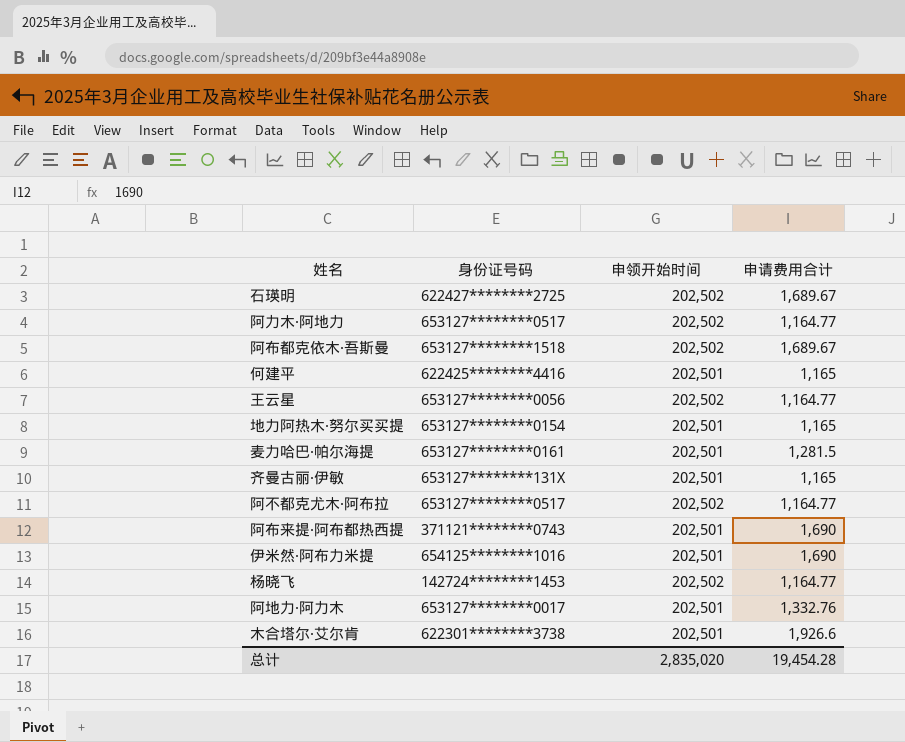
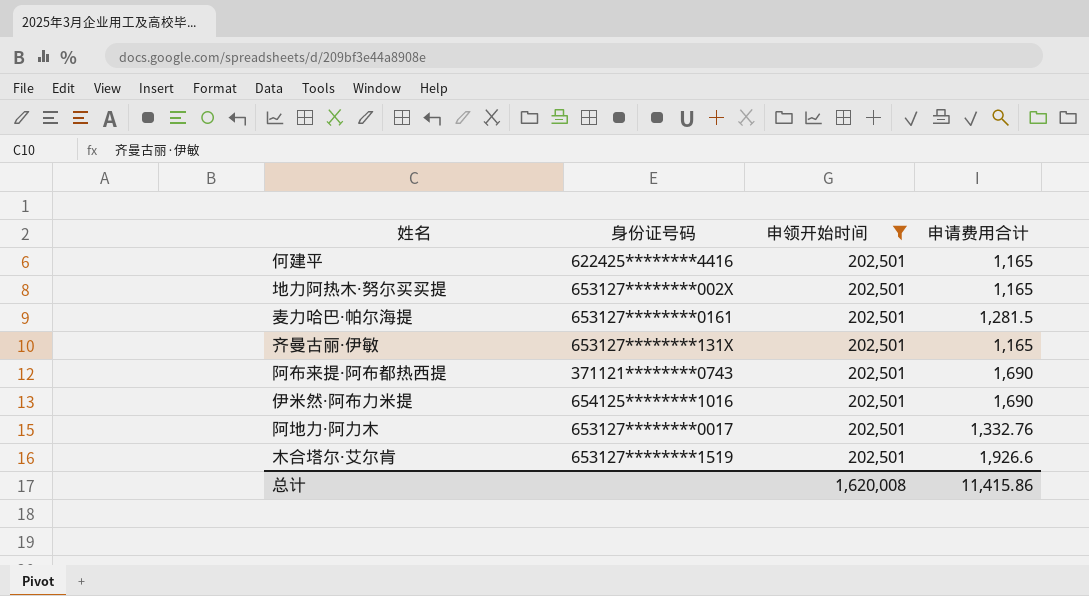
filter: none -> 申领开始时间 = 202,501
地力阿热木·努尔买买提 | 身份证号码: 653127********0154 -> 653127********002X
木合塔尔·艾尔肯 | 身份证号码: 622301********3738 -> 653127********1519
总计 | 申领开始时间: 2,835,020 -> 1,620,008
总计 | 申请费用合计: 19,454.28 -> 11,415.86

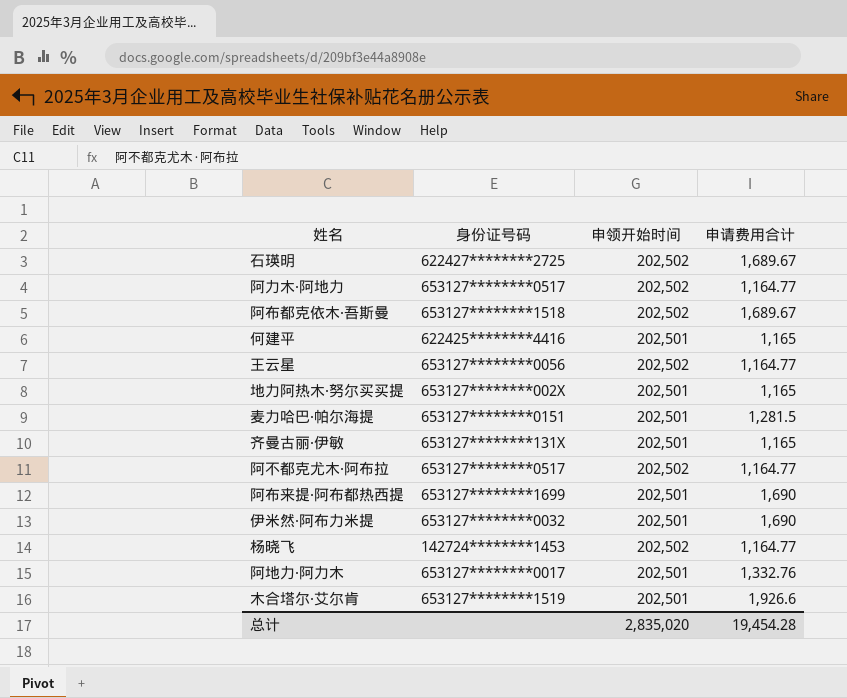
filter: 申领开始时间 = 202,501 -> none
麦力哈巴·帕尔海提 | 身份证号码: 653127********0161 -> 653127********0151
阿布来提·阿布都热西提 | 身份证号码: 371121********0743 -> 653127********1699
伊米然·阿布力米提 | 身份证号码: 654125********1016 -> 653127********0032
总计 | 申领开始时间: 1,620,008 -> 2,835,020
总计 | 申请费用合计: 11,415.86 -> 19,454.28

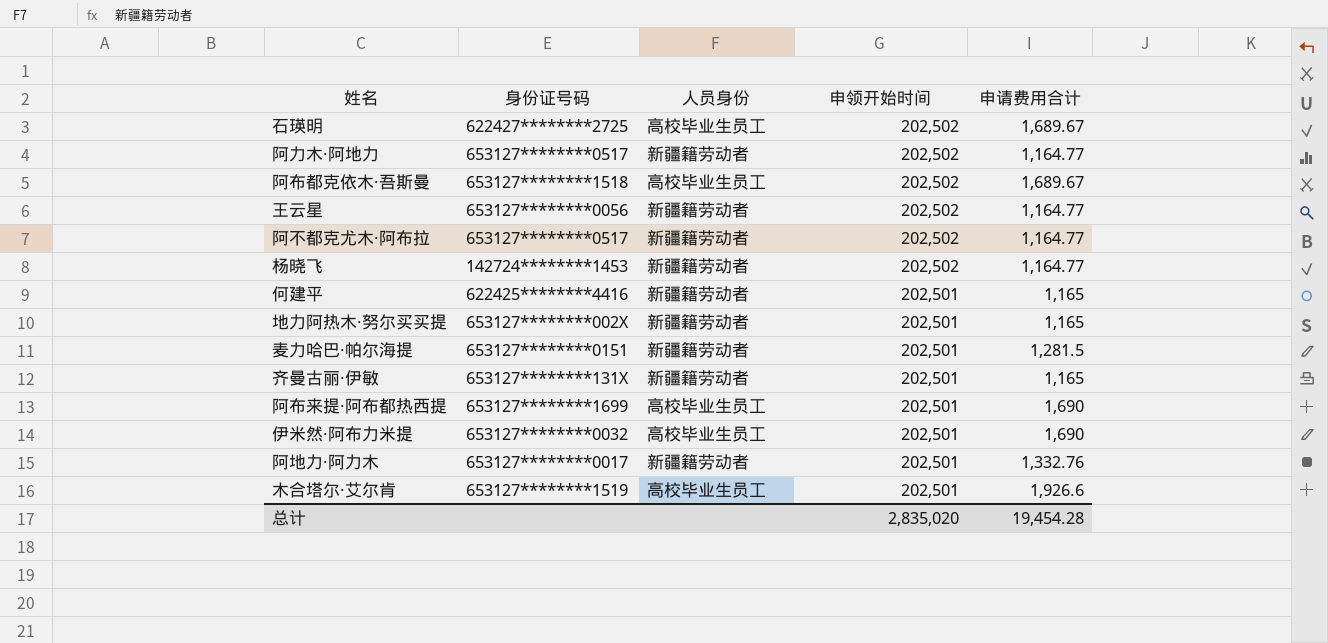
row order: none -> 申领开始时间 descending
column 人员身份 | position: none -> 3

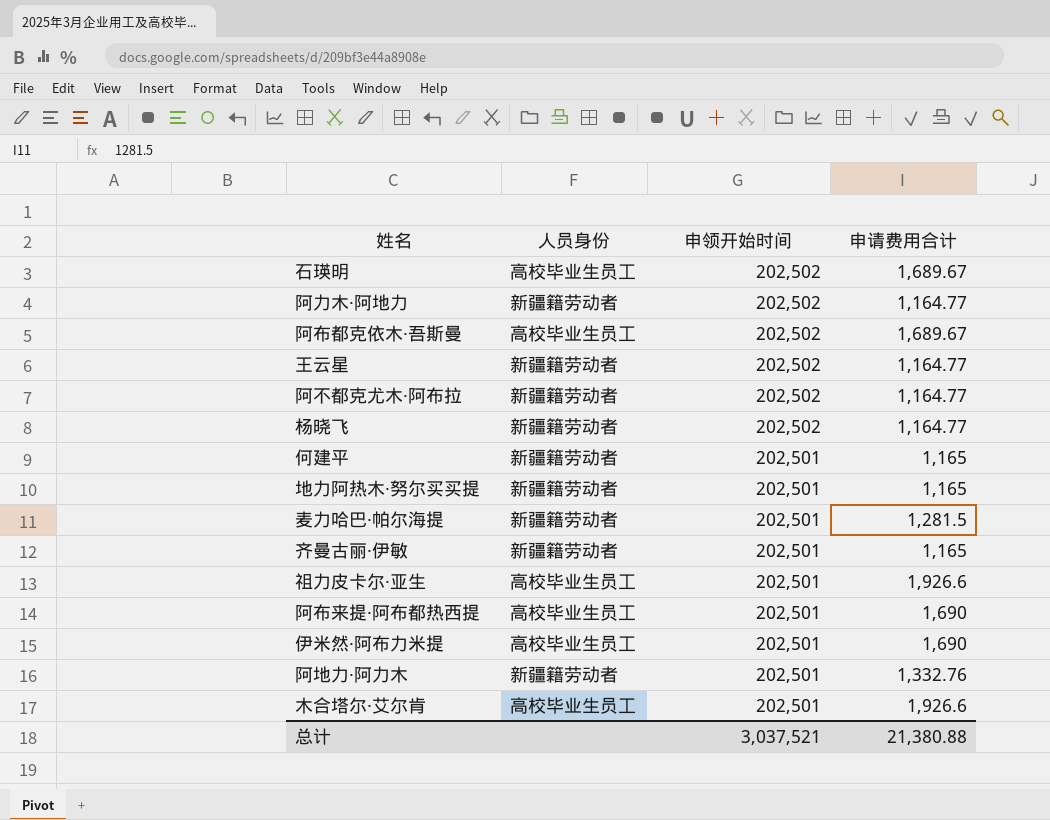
column 身份证号码 | position: 2 -> none
row 祖力皮卡尔·亚生: none -> 高校毕业生员工 | 202,501 | 1,926.6
总计 | 申领开始时间: 2,835,020 -> 3,037,521
总计 | 申请费用合计: 19,454.28 -> 21,380.88

